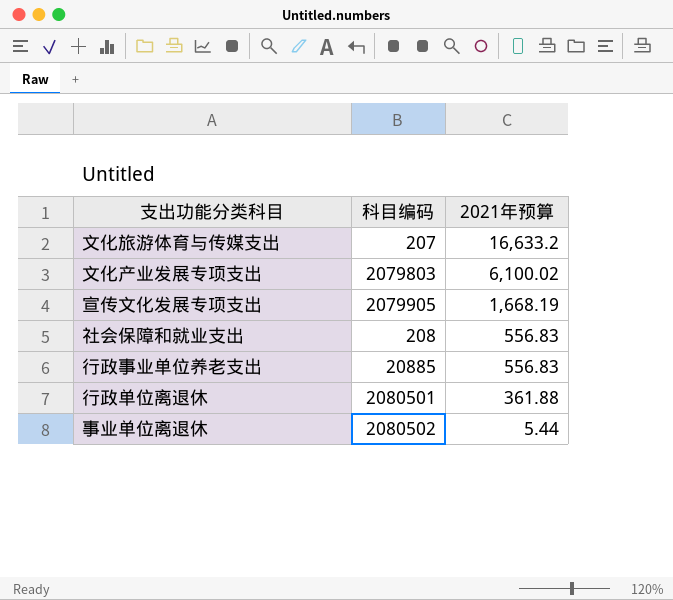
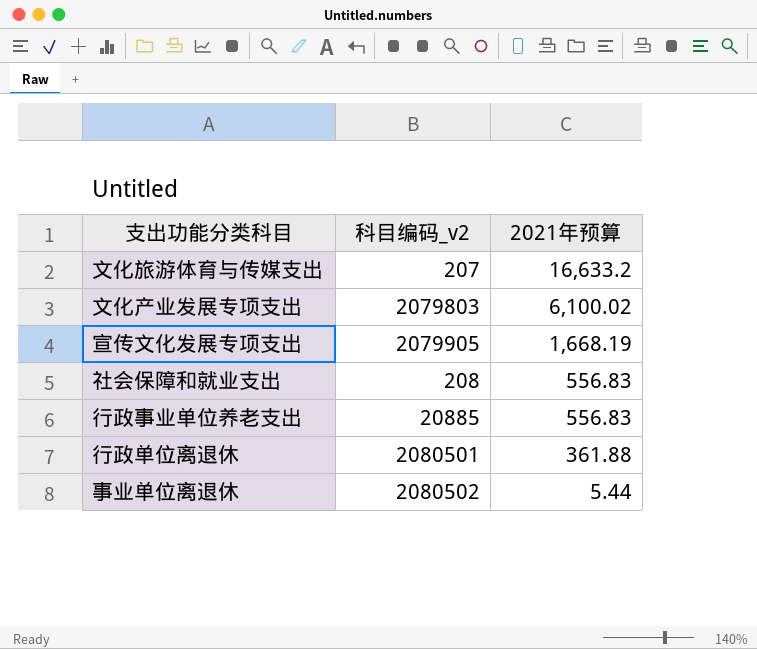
column name: 科目编码 -> 科目编码_v2

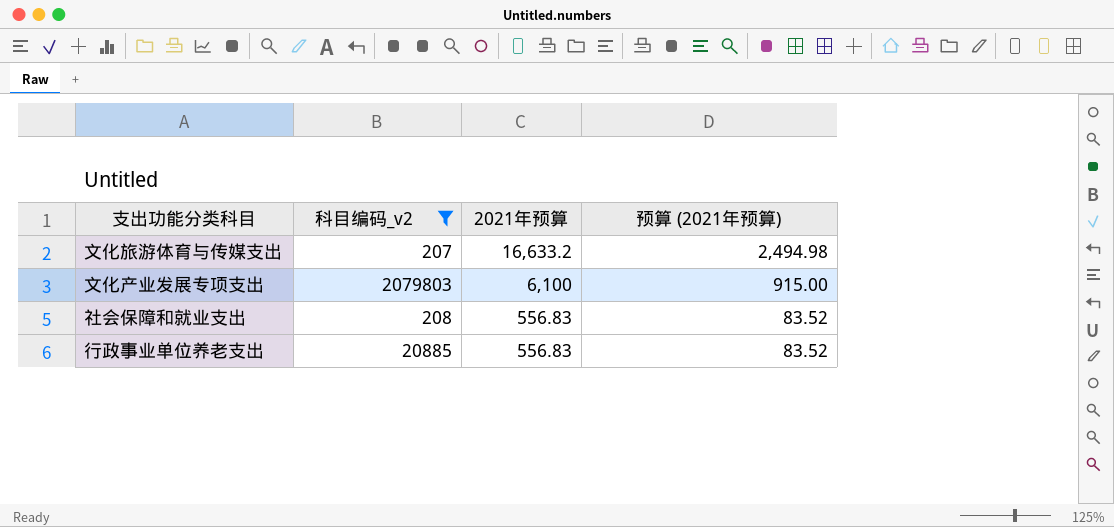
filter: none -> 科目编码_v2 <= 2079803
column 预算 (2021年预算) | formula: none -> [2021年预算] * 0.15
文化产业发展专项支出 | 2021年预算: 6,100.02 -> 6,100

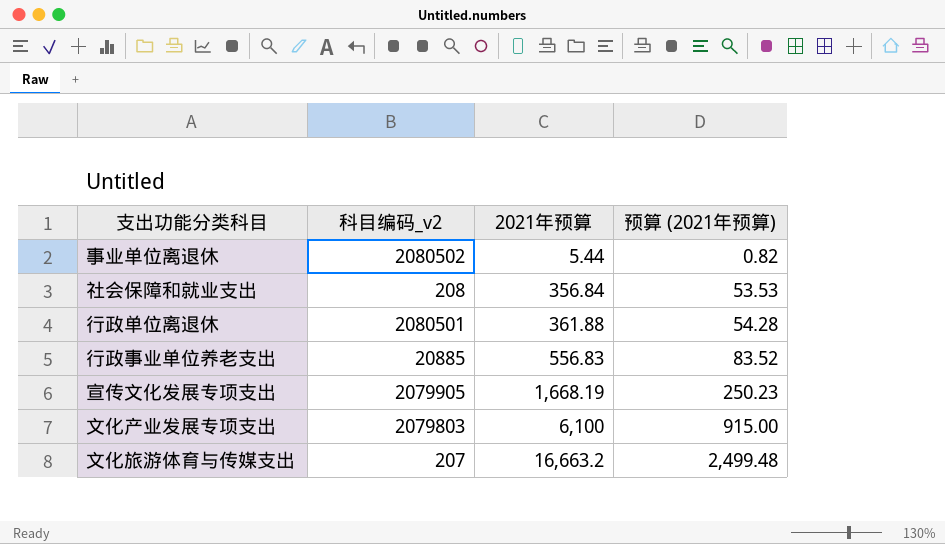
filter: 科目编码_v2 <= 2079803 -> none
row order: 2021年预算 descending -> 2021年预算 ascending
社会保障和就业支出 | 2021年预算: 556.83 -> 356.84
社会保障和就业支出 | 预算 (2021年预算): 83.52 -> 53.53
文化旅游体育与传媒支出 | 2021年预算: 16,633.2 -> 16,663.2
文化旅游体育与传媒支出 | 预算 (2021年预算): 2,494.98 -> 2,499.48

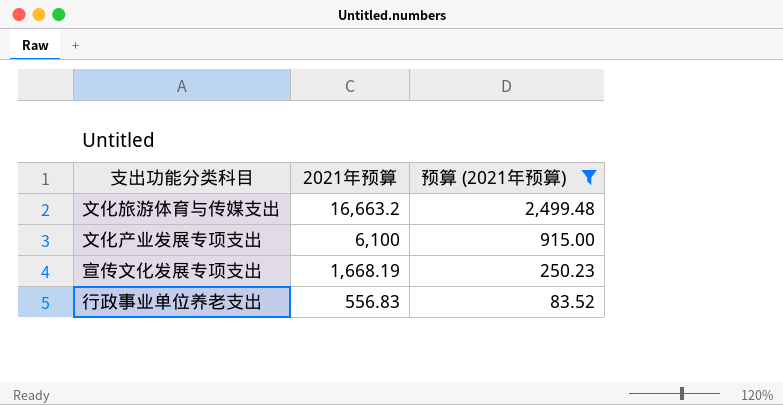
filter: none -> 预算 (2021年预算) >= 83.52
row order: 2021年预算 ascending -> 2021年预算 descending
column 科目编码_v2 | position: 2 -> none

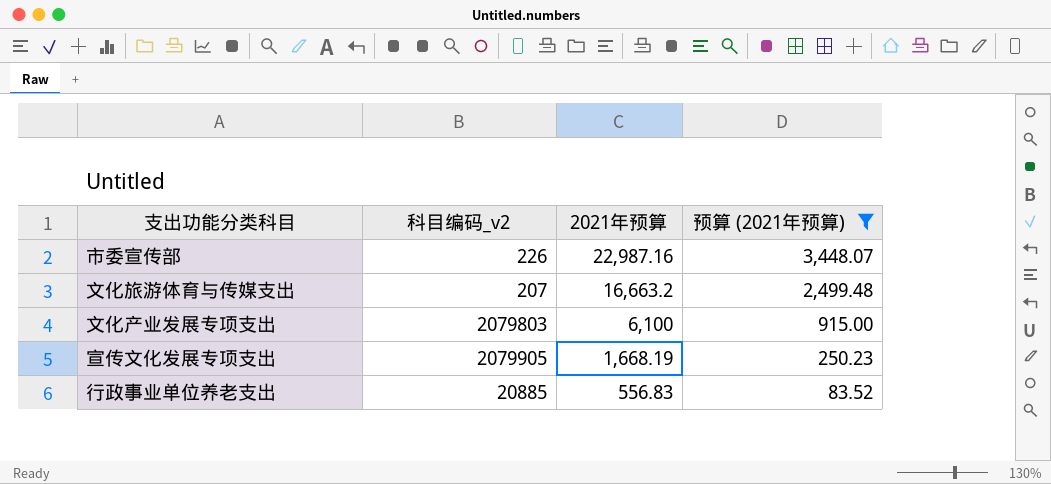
column 科目编码_v2 | position: none -> 2
row 市委宣传部: none -> 226 | 22,987.16 | 3,448.07

